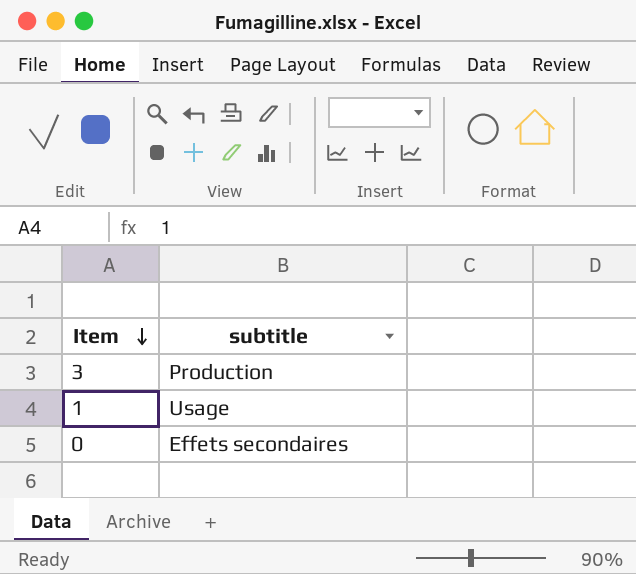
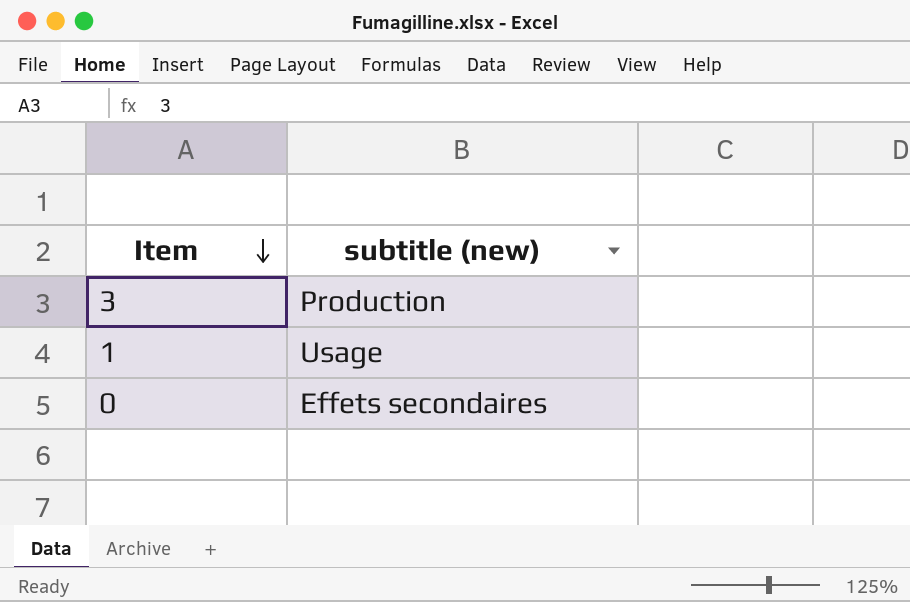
column name: subtitle -> subtitle (new)

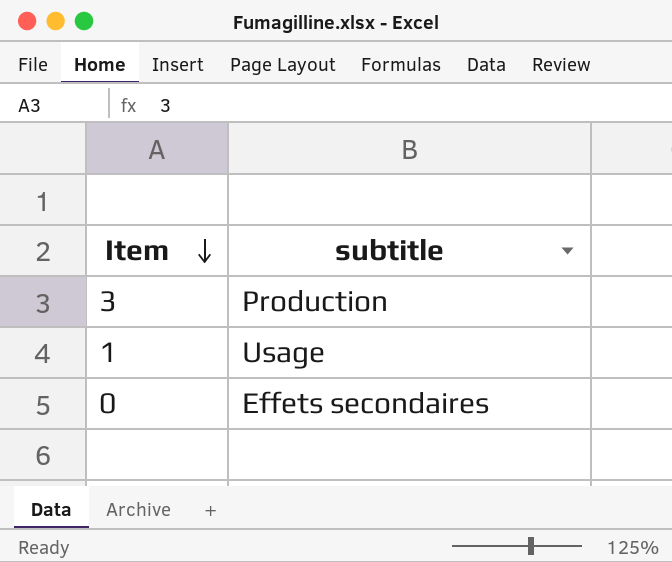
column name: subtitle (new) -> subtitle

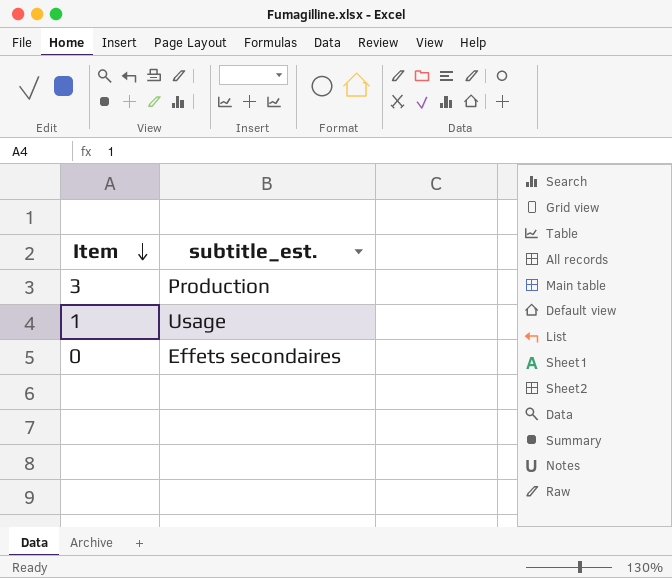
column name: subtitle -> subtitle_est.

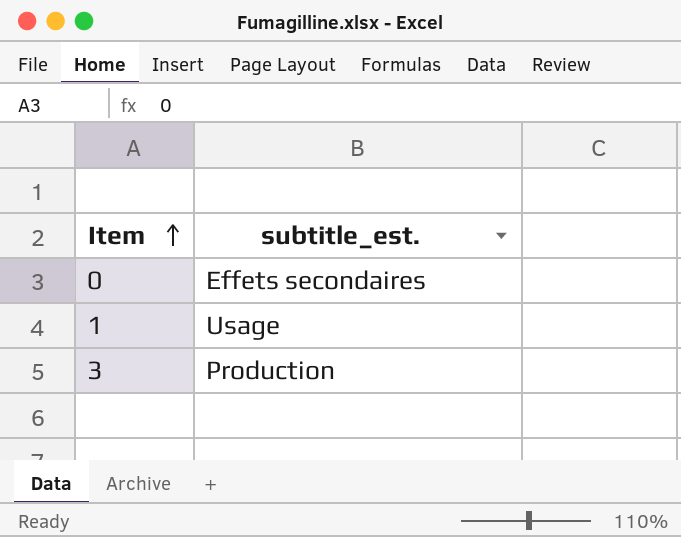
row order: Item descending -> Item ascending

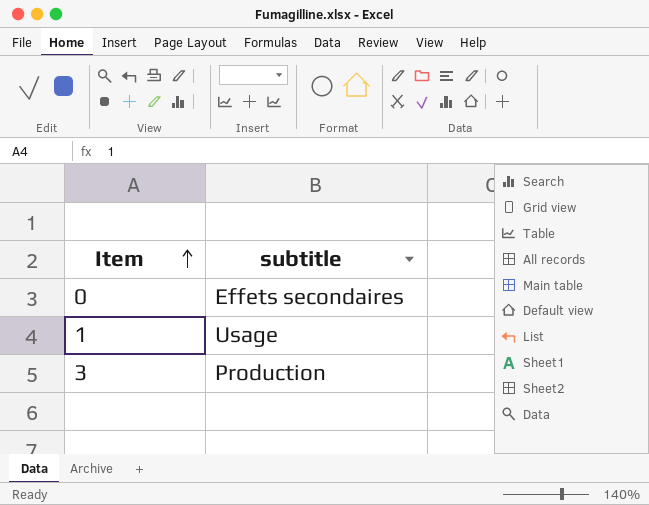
column name: subtitle_est. -> subtitle

